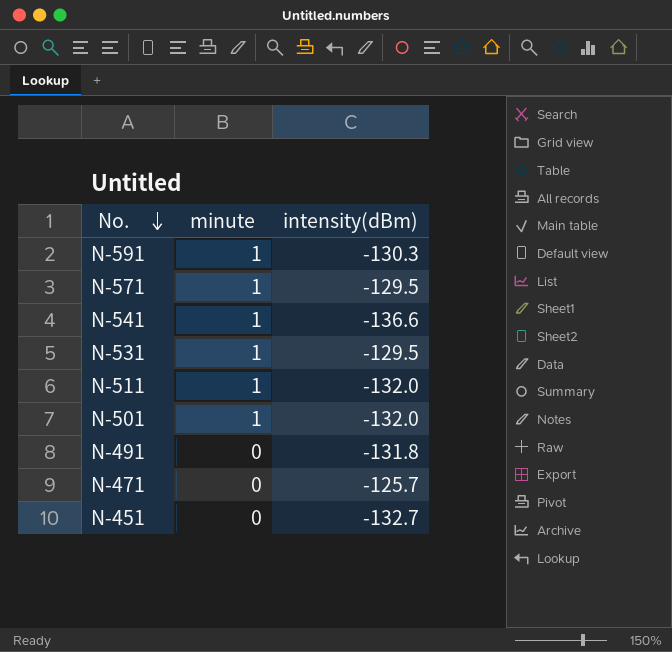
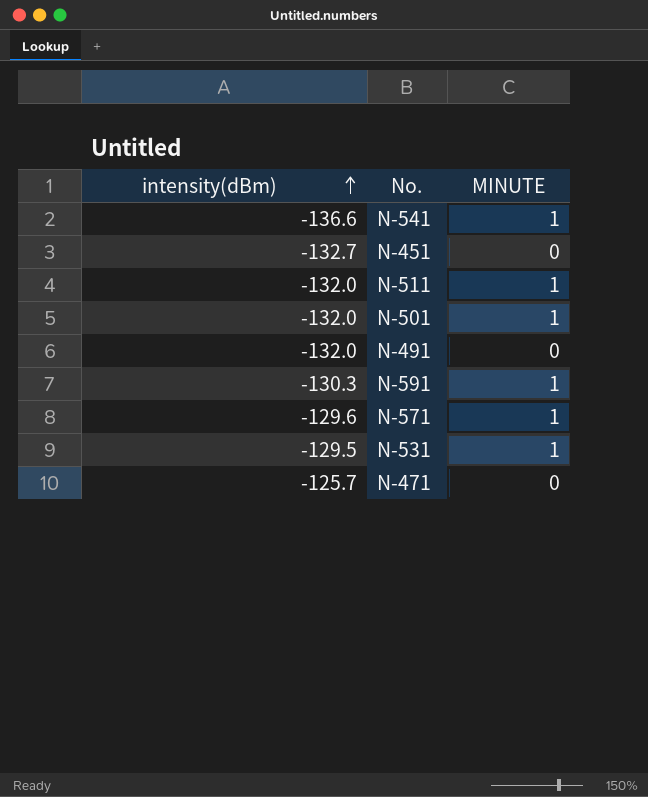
row order: No. descending -> intensity(dBm) ascending
column intensity(dBm) | position: 3 -> 1
column name: minute -> MINUTE
N-491 | intensity(dBm): -131.8 -> -132.0
N-571 | intensity(dBm): -129.5 -> -129.6

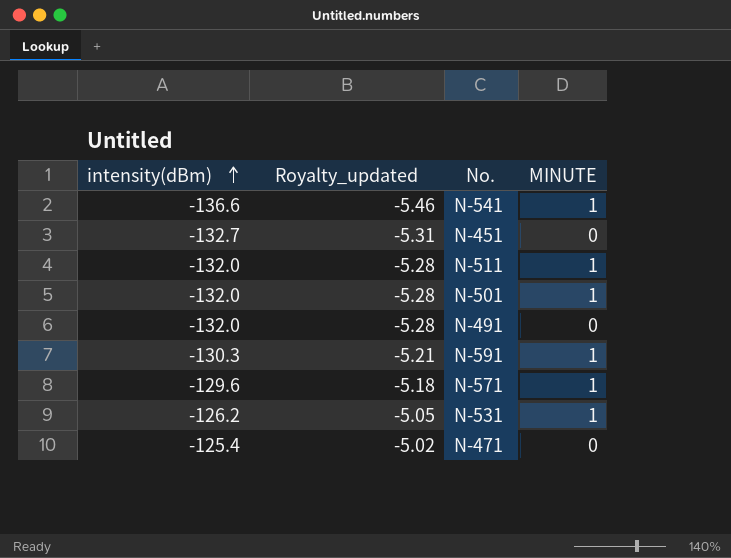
column Royalty_updated | formula: none -> [intensity(dBm)] * 0.04
N-531 | intensity(dBm): -129.5 -> -126.2
N-471 | intensity(dBm): -125.7 -> -125.4

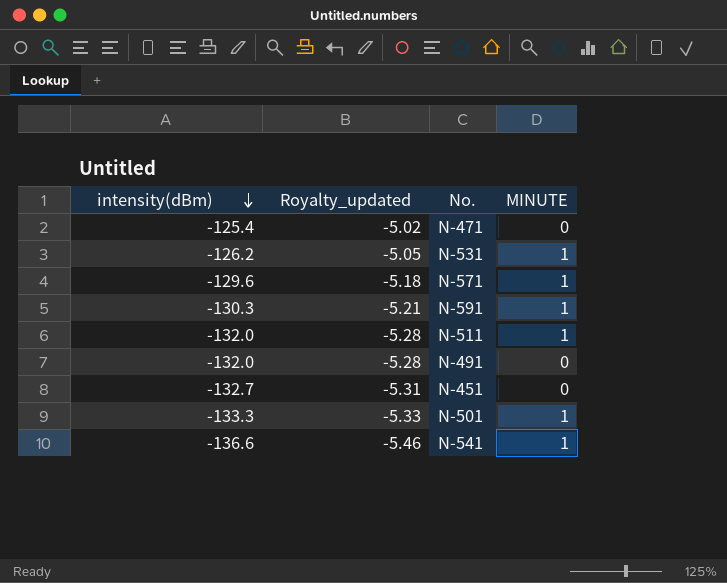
row order: intensity(dBm) ascending -> intensity(dBm) descending
N-501 | intensity(dBm): -132.0 -> -133.3
N-501 | Royalty_updated: -5.28 -> -5.33

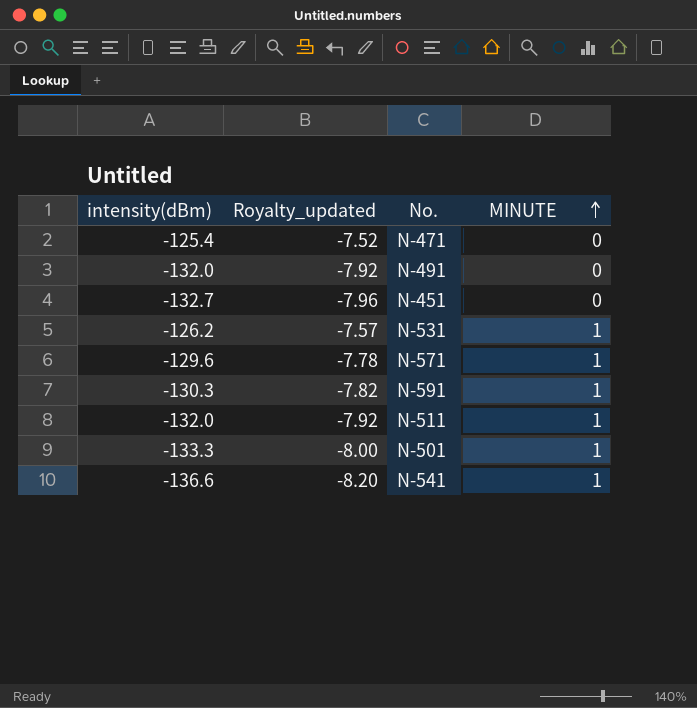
row order: intensity(dBm) descending -> MINUTE ascending
column Royalty_updated | formula: [intensity(dBm)] * 0.04 -> [intensity(dBm)] * 0.06

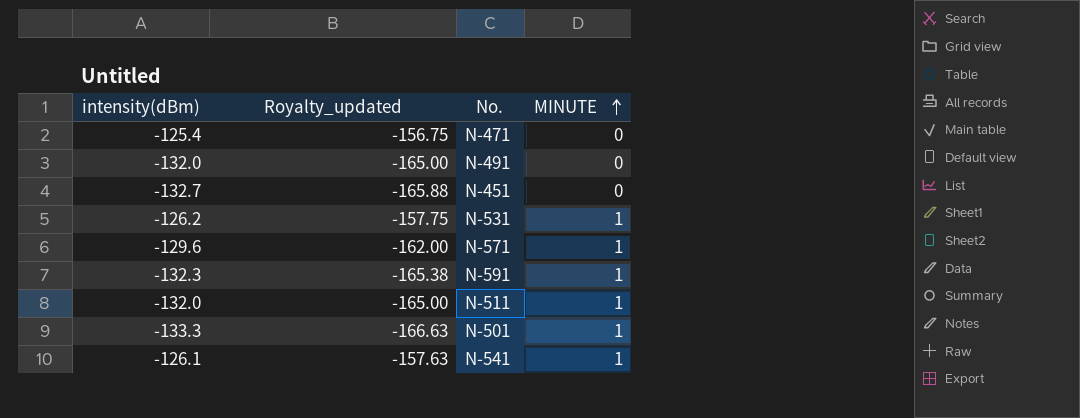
column Royalty_updated | formula: [intensity(dBm)] * 0.06 -> [intensity(dBm)] * 1.25
N-591 | intensity(dBm): -130.3 -> -132.3
N-541 | intensity(dBm): -136.6 -> -126.1

